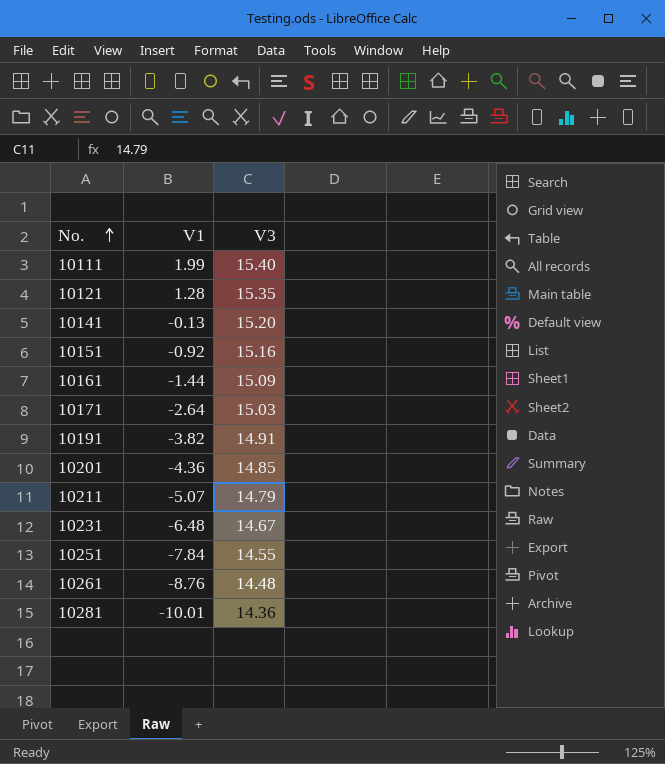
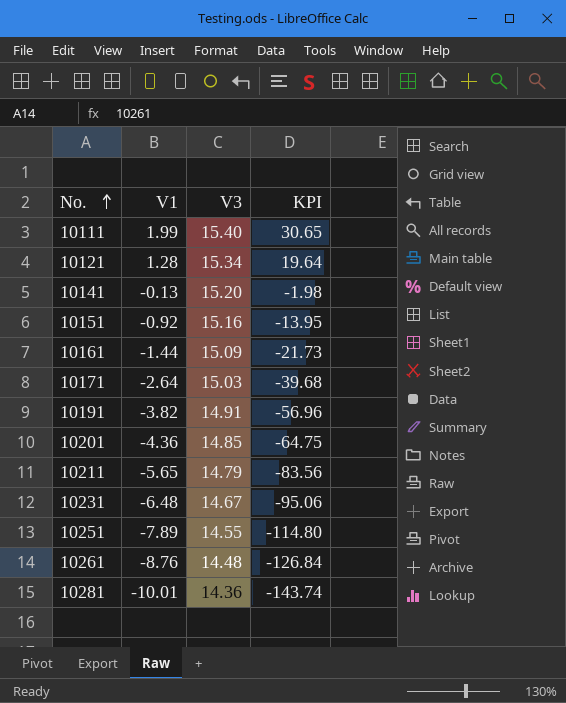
column KPI | formula: none -> [V1] * [V3]
10121 | V3: 15.35 -> 15.34
10211 | V1: -5.07 -> -5.65
10251 | V1: -7.84 -> -7.89

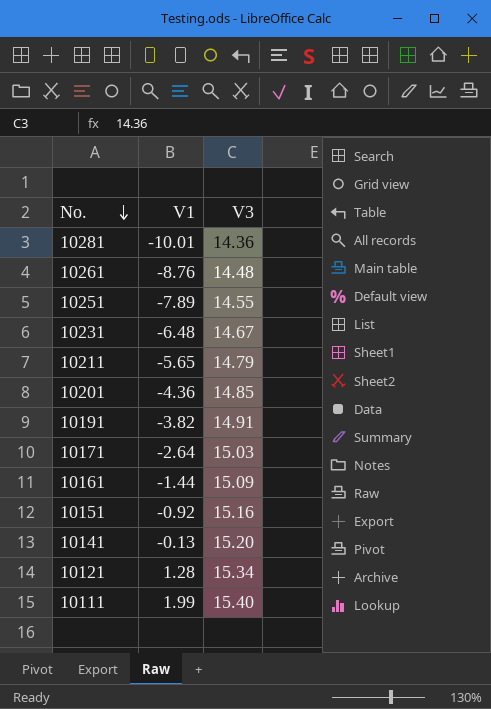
row order: No. ascending -> No. descending
column KPI | formula: [V1] * [V3] -> none

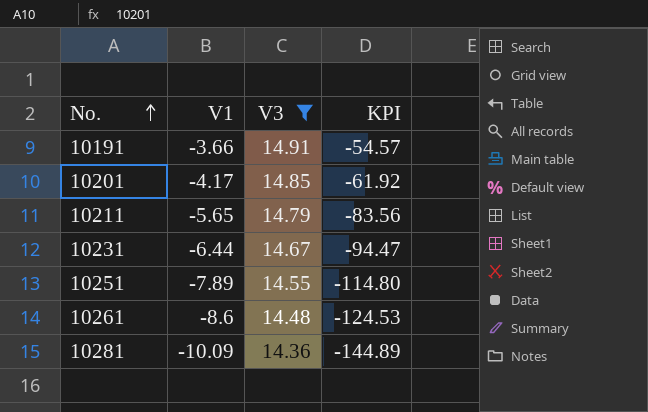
filter: none -> V3 <= 14.91
row order: No. descending -> No. ascending
column KPI | formula: none -> [V1] * [V3]
10191 | V1: -3.82 -> -3.66
10201 | V1: -4.36 -> -4.17
10231 | V1: -6.48 -> -6.44
10261 | V1: -8.76 -> -8.6
10281 | V1: -10.01 -> -10.09

